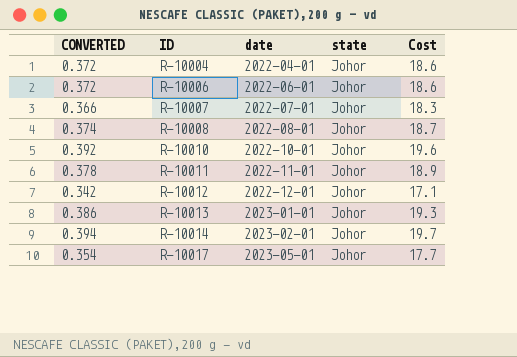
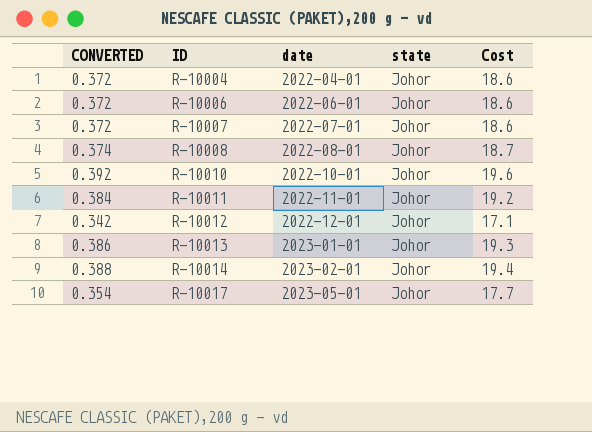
R-10007 | CONVERTED: 0.366 -> 0.372
R-10007 | Cost: 18.3 -> 18.6
R-10011 | CONVERTED: 0.378 -> 0.384
R-10011 | Cost: 18.9 -> 19.2
R-10014 | CONVERTED: 0.394 -> 0.388
R-10014 | Cost: 19.7 -> 19.4

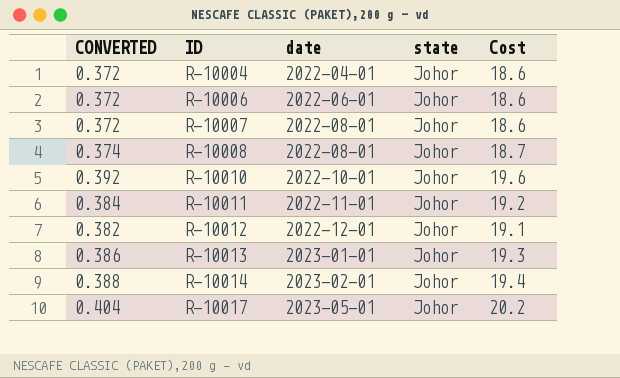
R-10007 | date: 2022-07-01 -> 2022-08-01
R-10012 | CONVERTED: 0.342 -> 0.382
R-10012 | Cost: 17.1 -> 19.1
R-10017 | CONVERTED: 0.354 -> 0.404
R-10017 | Cost: 17.7 -> 20.2

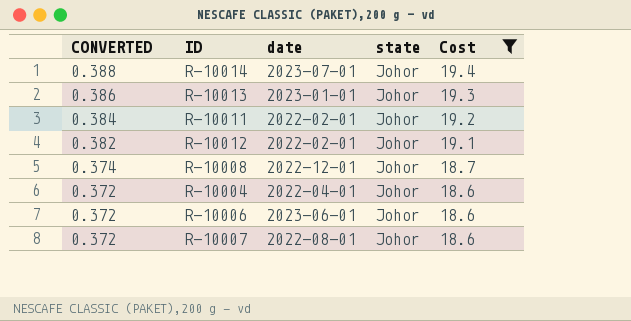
filter: none -> Cost <= 19.4
row order: ID ascending -> CONVERTED descending
R-10014 | date: 2023-02-01 -> 2023-07-01
R-10011 | date: 2022-11-01 -> 2022-02-01
R-10012 | date: 2022-12-01 -> 2022-02-01
R-10008 | date: 2022-08-01 -> 2022-12-01
R-10006 | date: 2022-06-01 -> 2023-06-01

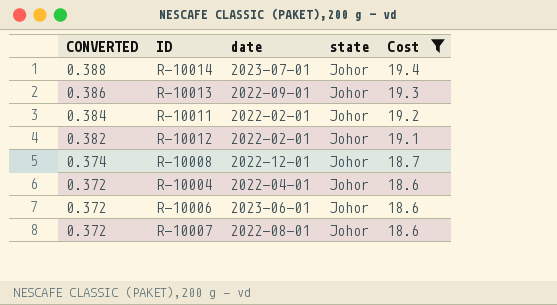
R-10013 | date: 2023-01-01 -> 2022-09-01

